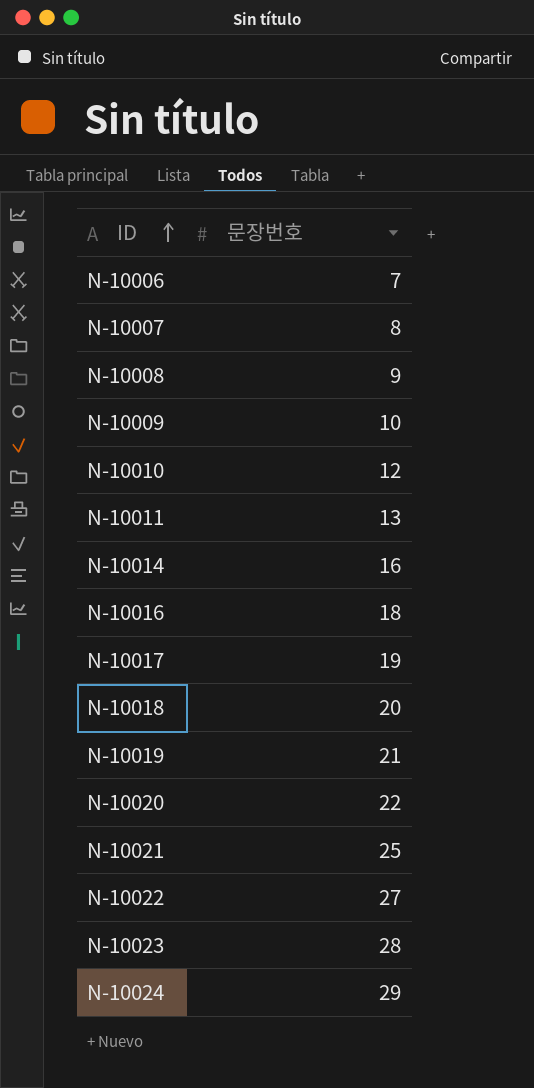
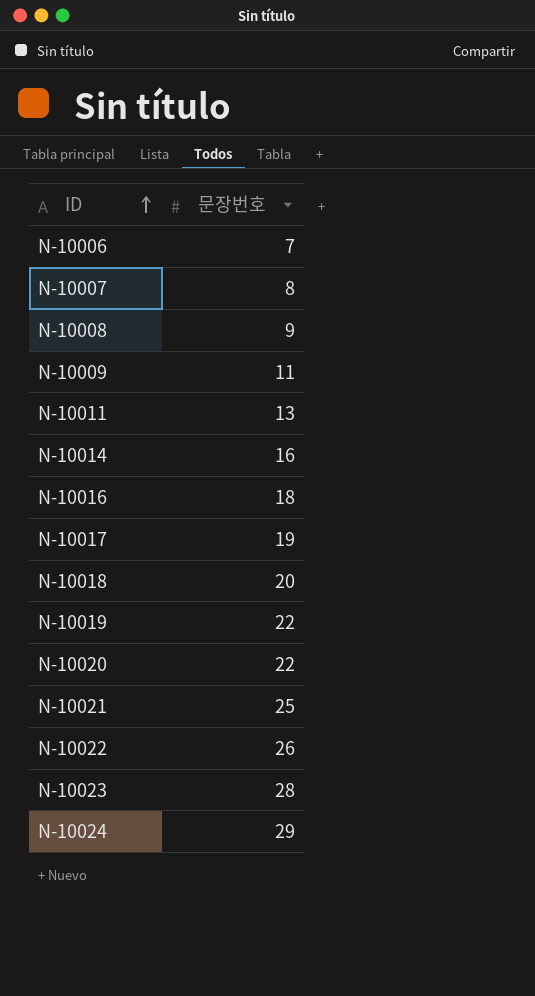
row N-10010: 12 -> none
N-10009 | 문장번호: 10 -> 11
N-10019 | 문장번호: 21 -> 22
N-10022 | 문장번호: 27 -> 26

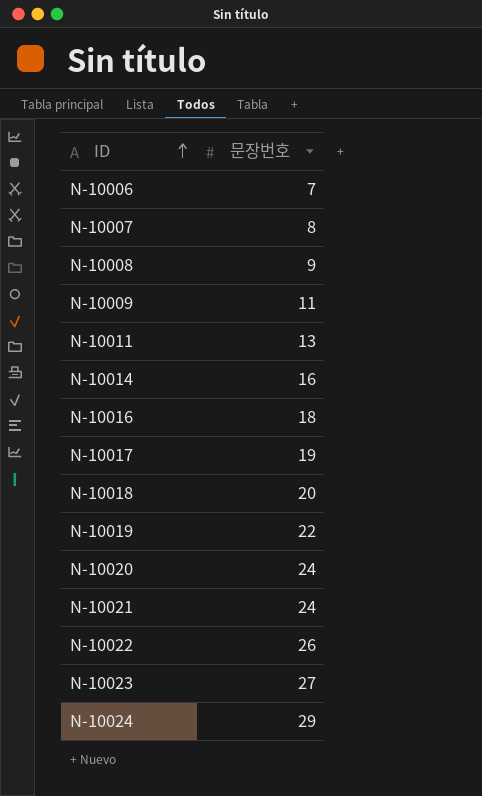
N-10020 | 문장번호: 22 -> 24
N-10021 | 문장번호: 25 -> 24
N-10023 | 문장번호: 28 -> 27

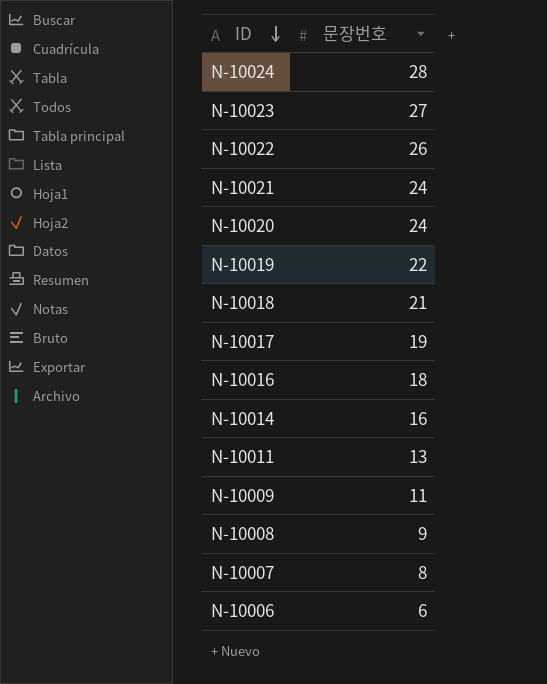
row order: ID ascending -> ID descending
N-10024 | 문장번호: 29 -> 28
N-10018 | 문장번호: 20 -> 21
N-10006 | 문장번호: 7 -> 6

